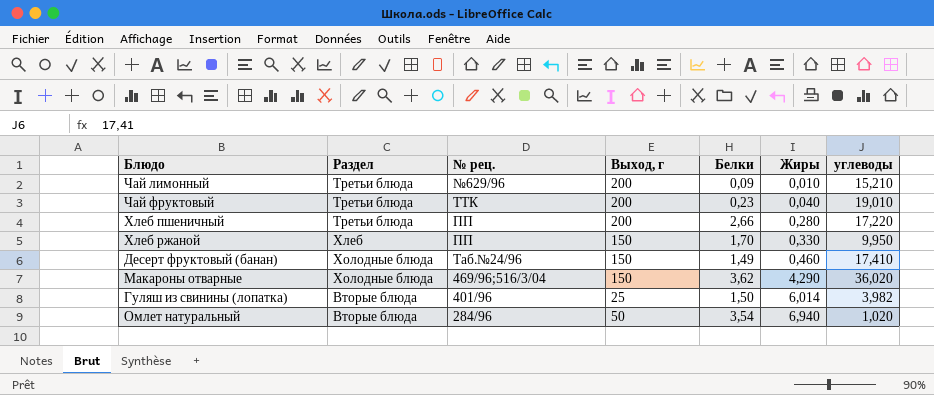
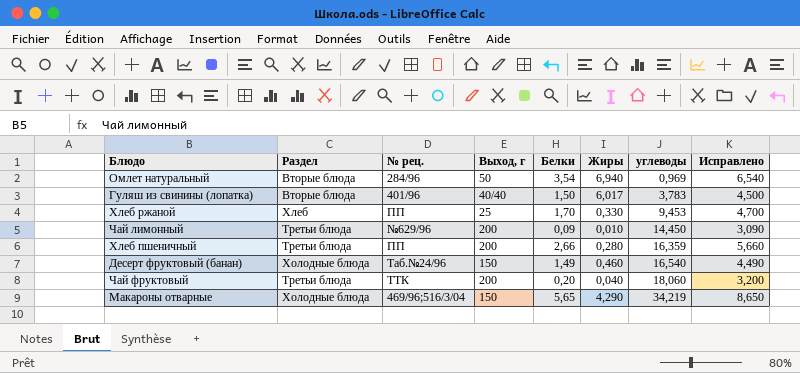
row order: Жиры ascending -> углеводы ascending
column Исправлено | formula: none -> [Белки] + 3
Омлет натуральный | углеводы: 1,020 -> 0,969
Гуляш из свинины (лопатка) | Выход, г: 25 -> 40/40
Гуляш из свинины (лопатка) | Жиры: 6,014 -> 6,017
Гуляш из свинины (лопатка) | углеводы: 3,982 -> 3,783
Хлеб ржаной | Выход, г: 150 -> 25
Хлеб ржаной | углеводы: 9,950 -> 9,453
Чай лимонный | углеводы: 15,210 -> 14,450
Хлеб пшеничный | углеводы: 17,220 -> 16,359
Десерт фруктовый (банан) | углеводы: 17,410 -> 16,540
Чай фруктовый | Белки: 0,23 -> 0,20
Чай фруктовый | углеводы: 19,010 -> 18,060
Макароны отварные | Белки: 3,62 -> 5,65
Макароны отварные | углеводы: 36,020 -> 34,219

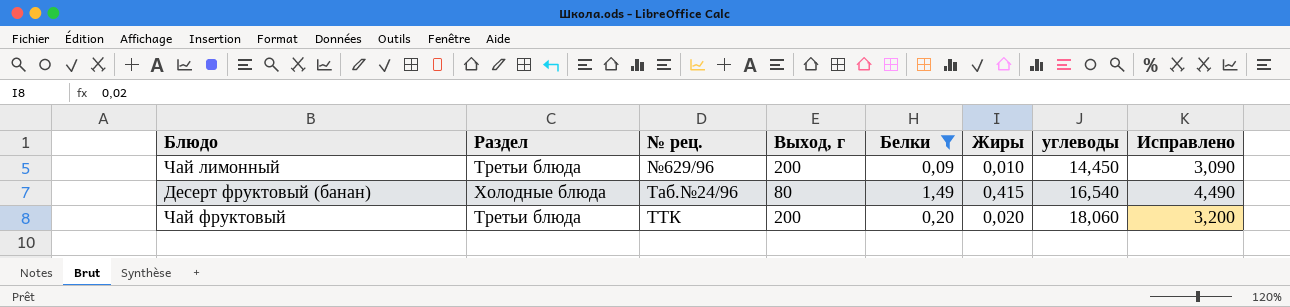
filter: none -> Белки <= 1,49
Десерт фруктовый (банан) | Выход, г: 150 -> 80
Десерт фруктовый (банан) | Жиры: 0,460 -> 0,415
Чай фруктовый | Жиры: 0,040 -> 0,020

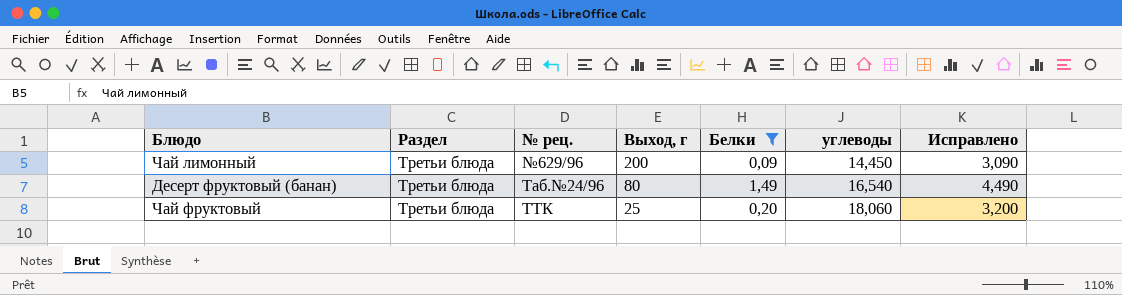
column Жиры | position: 6 -> none
Десерт фруктовый (банан) | Раздел: Холодные блюда -> Третьи блюда
Чай фруктовый | Выход, г: 200 -> 25

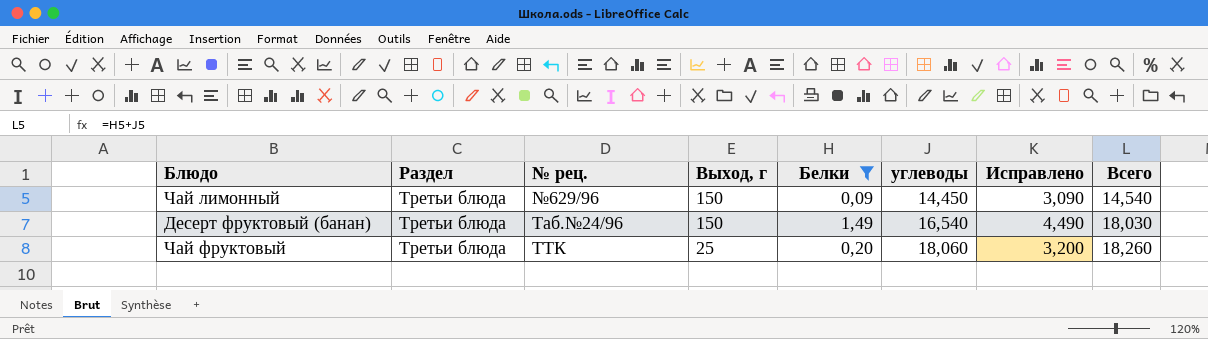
column Всего | formula: none -> [Белки] + [углеводы]
Чай лимонный | Выход, г: 200 -> 150
Десерт фруктовый (банан) | Выход, г: 80 -> 150

